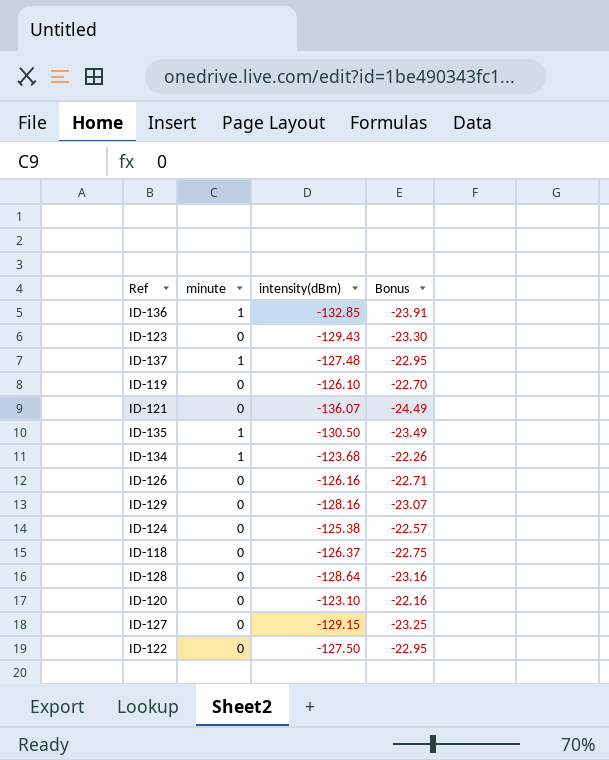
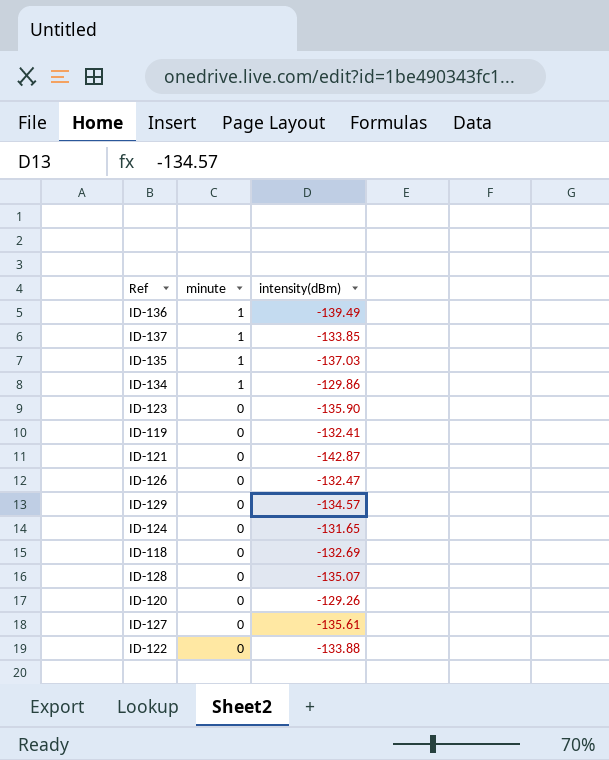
row order: none -> minute descending
column Bonus | formula: [intensity(dBm)] * 0.18 -> none
ID-136 | intensity(dBm): -132.85 -> -139.49
ID-137 | intensity(dBm): -127.48 -> -133.85
ID-135 | intensity(dBm): -130.50 -> -137.03
ID-134 | intensity(dBm): -123.68 -> -129.86
ID-123 | intensity(dBm): -129.43 -> -135.90
ID-119 | intensity(dBm): -126.10 -> -132.41
ID-121 | intensity(dBm): -136.07 -> -142.87
ID-126 | intensity(dBm): -126.16 -> -132.47
ID-129 | intensity(dBm): -128.16 -> -134.57
ID-124 | intensity(dBm): -125.38 -> -131.65
ID-118 | intensity(dBm): -126.37 -> -132.69
ID-128 | intensity(dBm): -128.64 -> -135.07
ID-120 | intensity(dBm): -123.10 -> -129.26
ID-127 | intensity(dBm): -129.15 -> -135.61
ID-122 | intensity(dBm): -127.50 -> -133.88

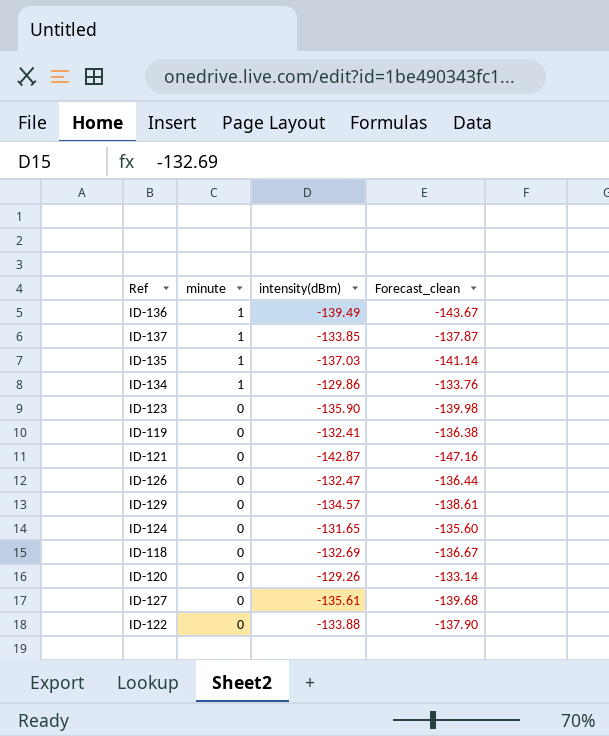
column Forecast_clean | formula: none -> [intensity(dBm)] * 1.03
row ID-128: 0 | -135.07 -> none

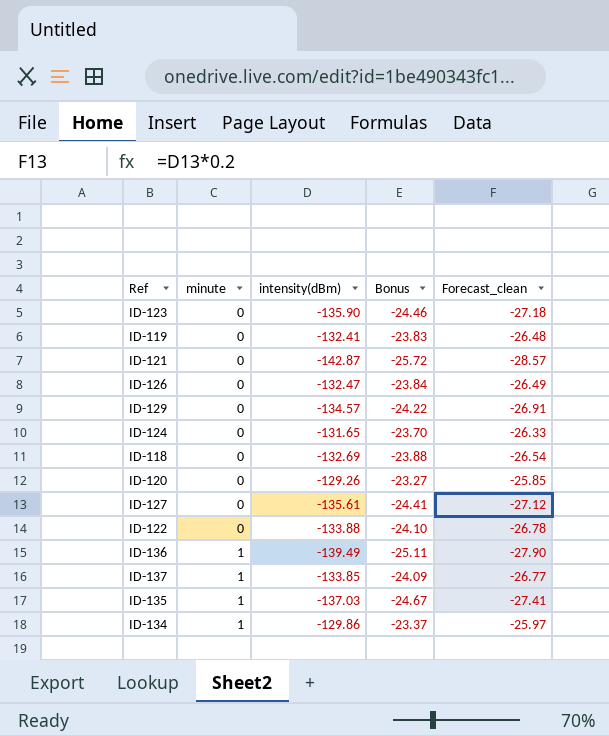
row order: minute descending -> minute ascending
column Bonus | formula: none -> [intensity(dBm)] * 0.18
column Forecast_clean | formula: [intensity(dBm)] * 1.03 -> [intensity(dBm)] * 0.2

